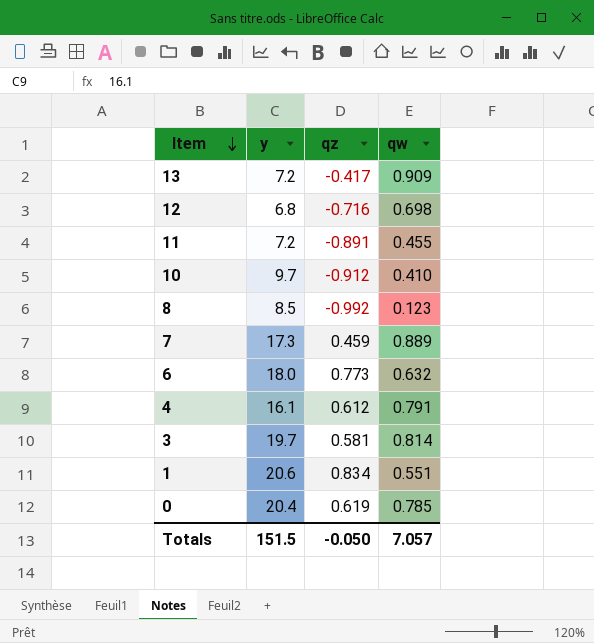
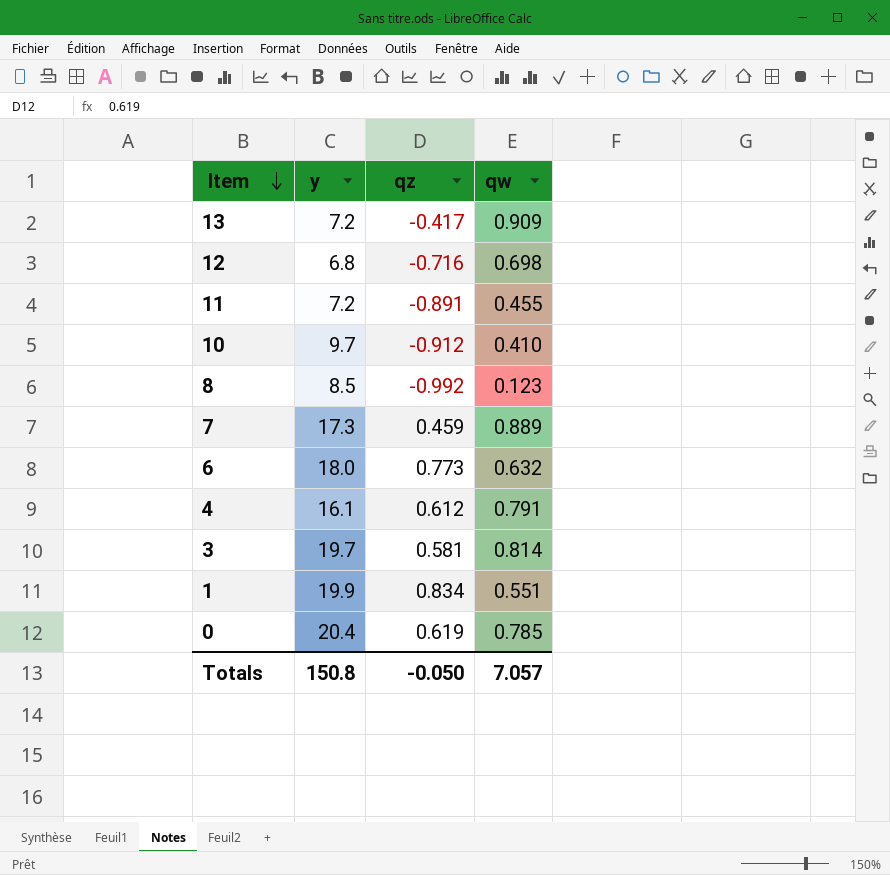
1 | y: 20.6 -> 19.9
Totals | y: 151.5 -> 150.8

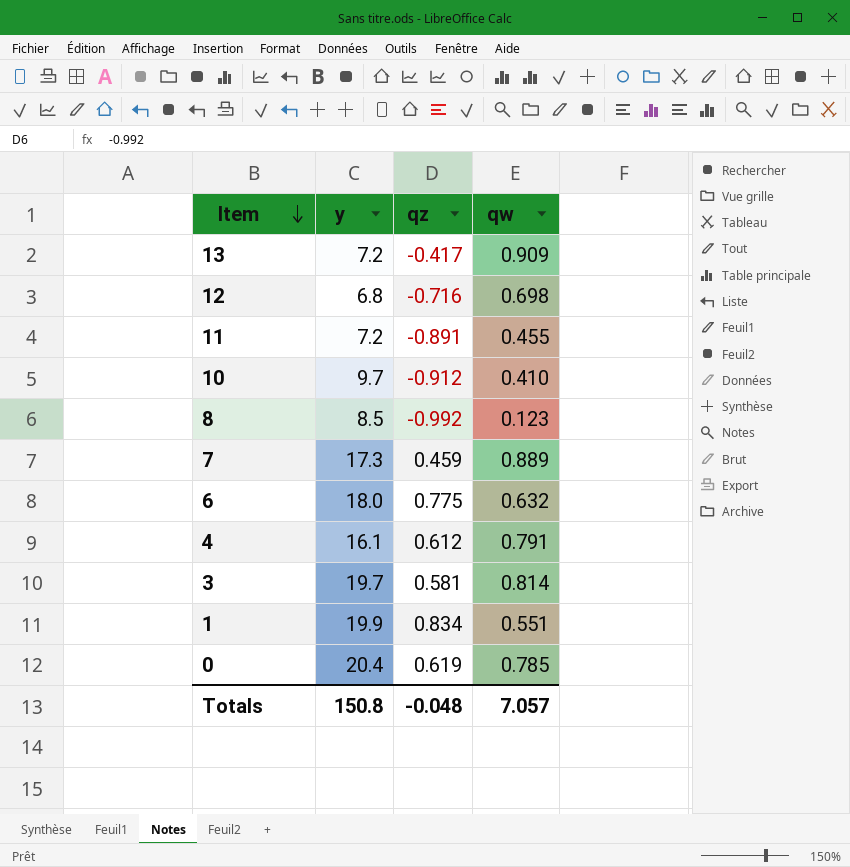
6 | qz: 0.773 -> 0.775
Totals | qz: -0.050 -> -0.048

